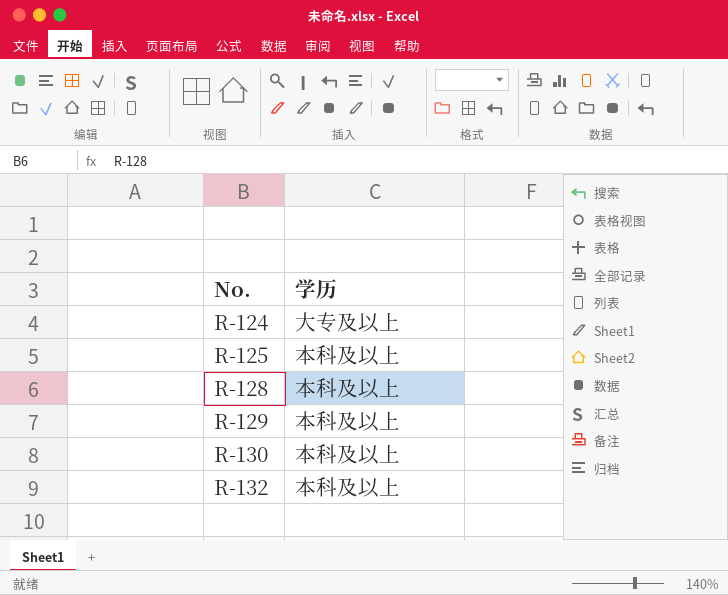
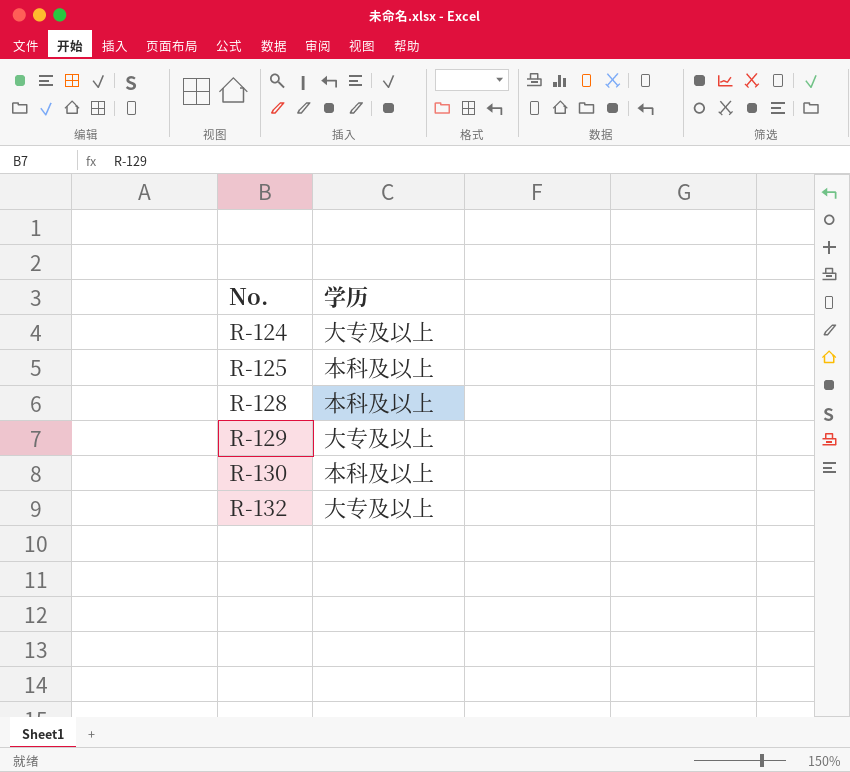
R-129 | 学历: 本科及以上 -> 大专及以上
R-132 | 学历: 本科及以上 -> 大专及以上

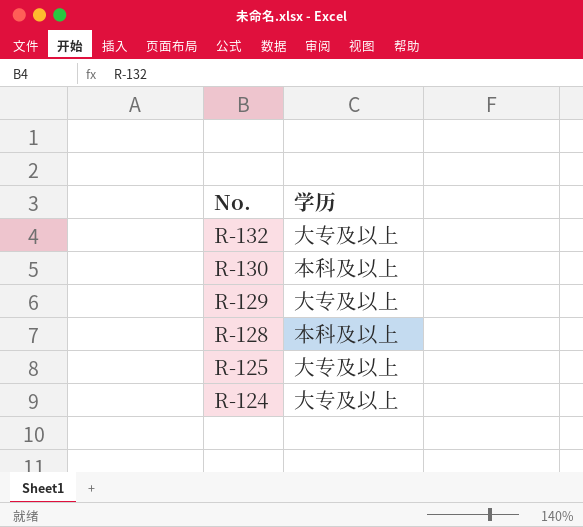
row order: No. ascending -> No. descending
R-125 | 学历: 本科及以上 -> 大专及以上

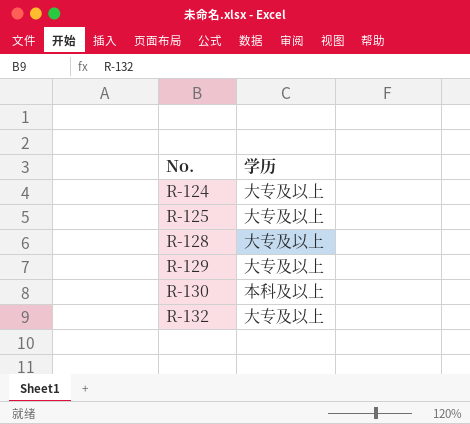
row order: No. descending -> No. ascending
R-128 | 学历: 本科及以上 -> 大专及以上

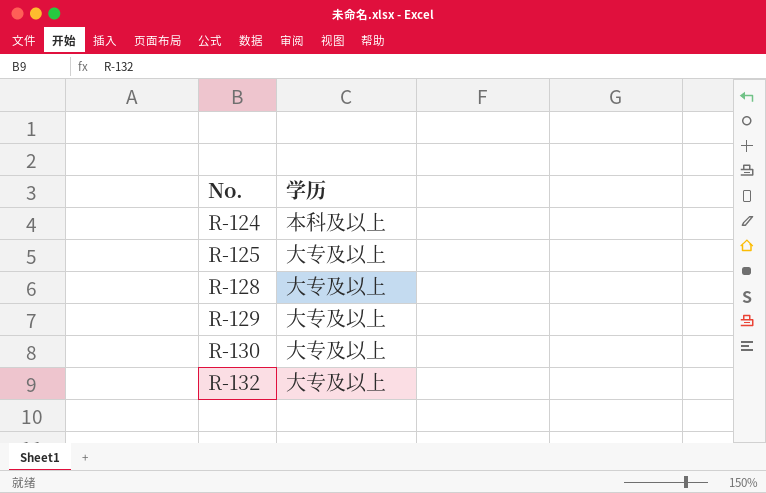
R-124 | 学历: 大专及以上 -> 本科及以上
R-130 | 学历: 本科及以上 -> 大专及以上

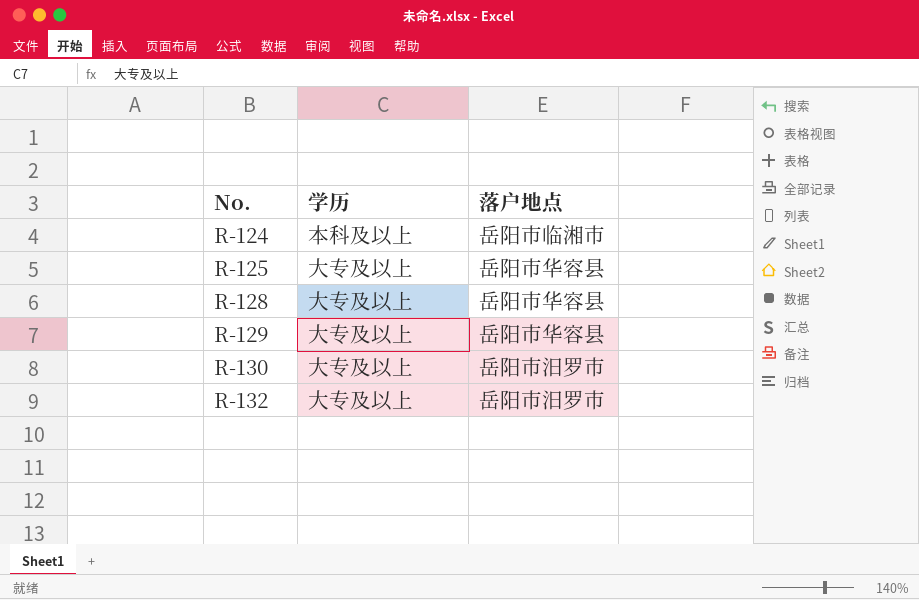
column 落户地点 | position: none -> 3

